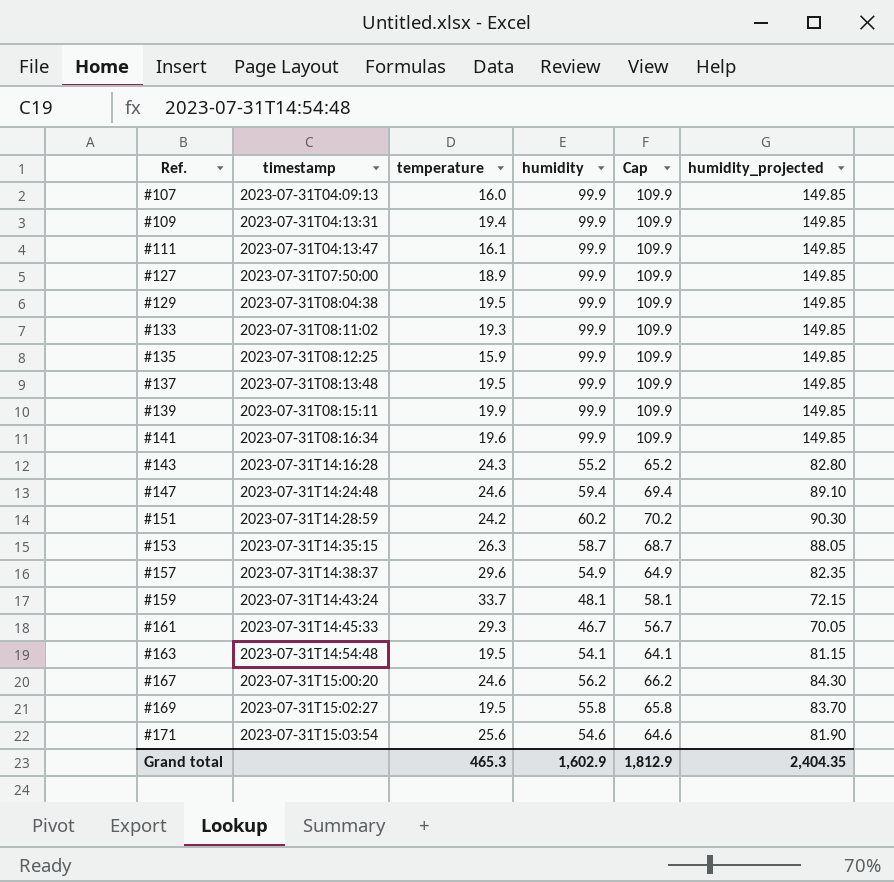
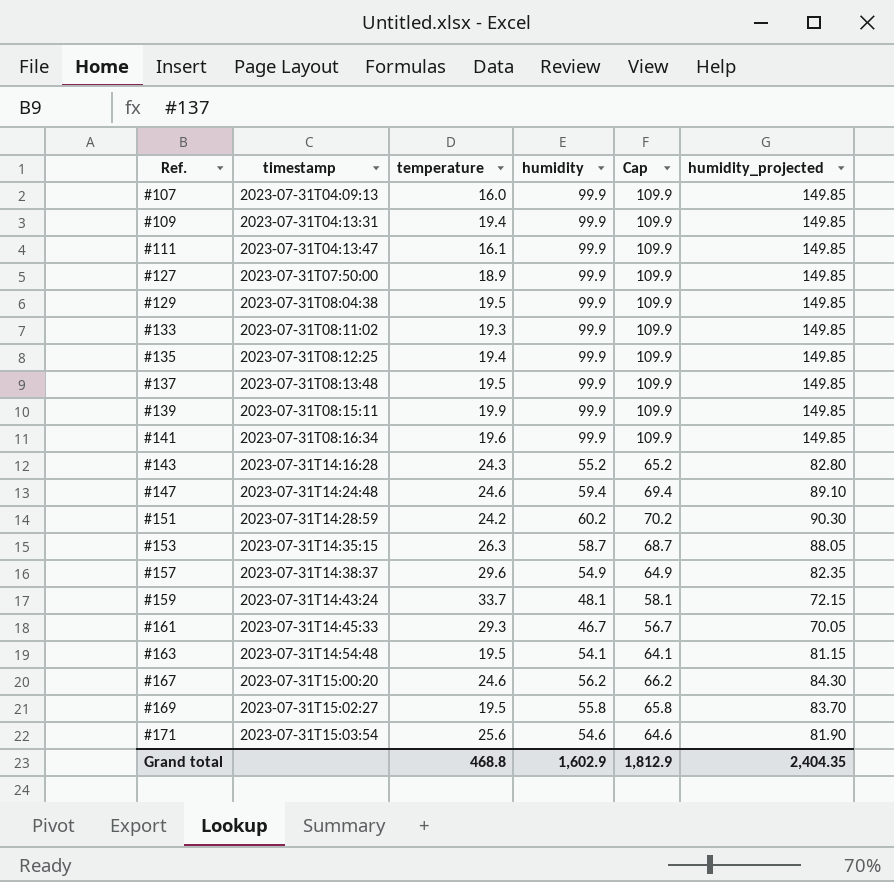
#135 | temperature: 15.9 -> 19.4
Grand total | temperature: 465.3 -> 468.8

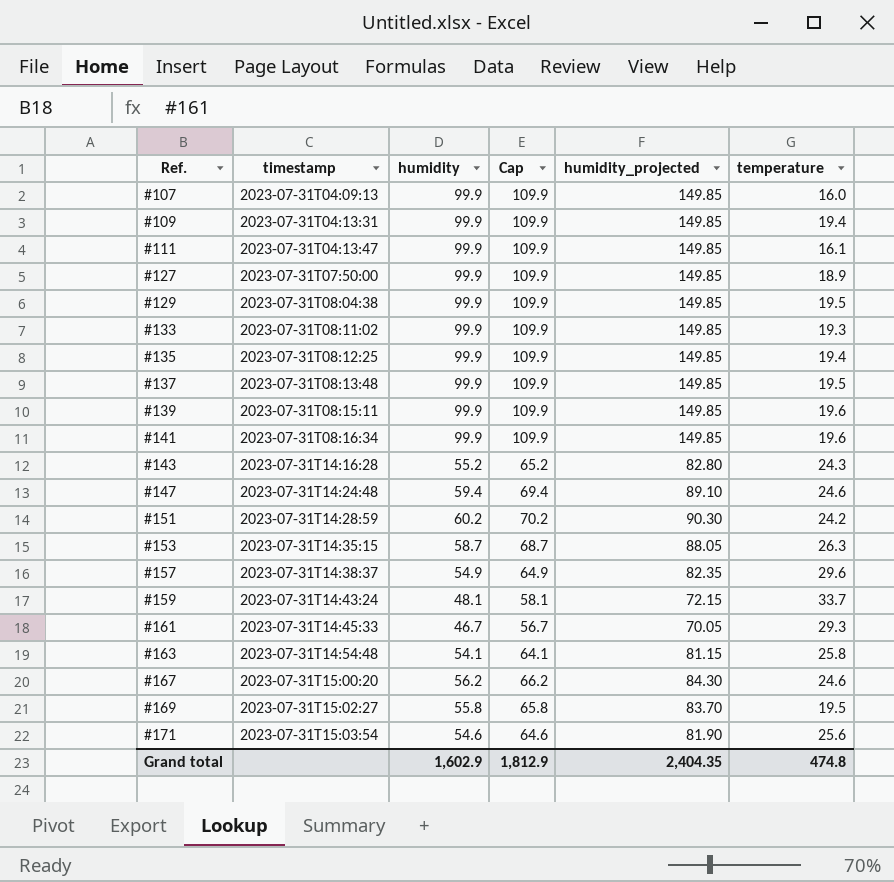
column temperature | position: 3 -> 6
#139 | temperature: 19.9 -> 19.6
#163 | temperature: 19.5 -> 25.8
Grand total | temperature: 468.8 -> 474.8

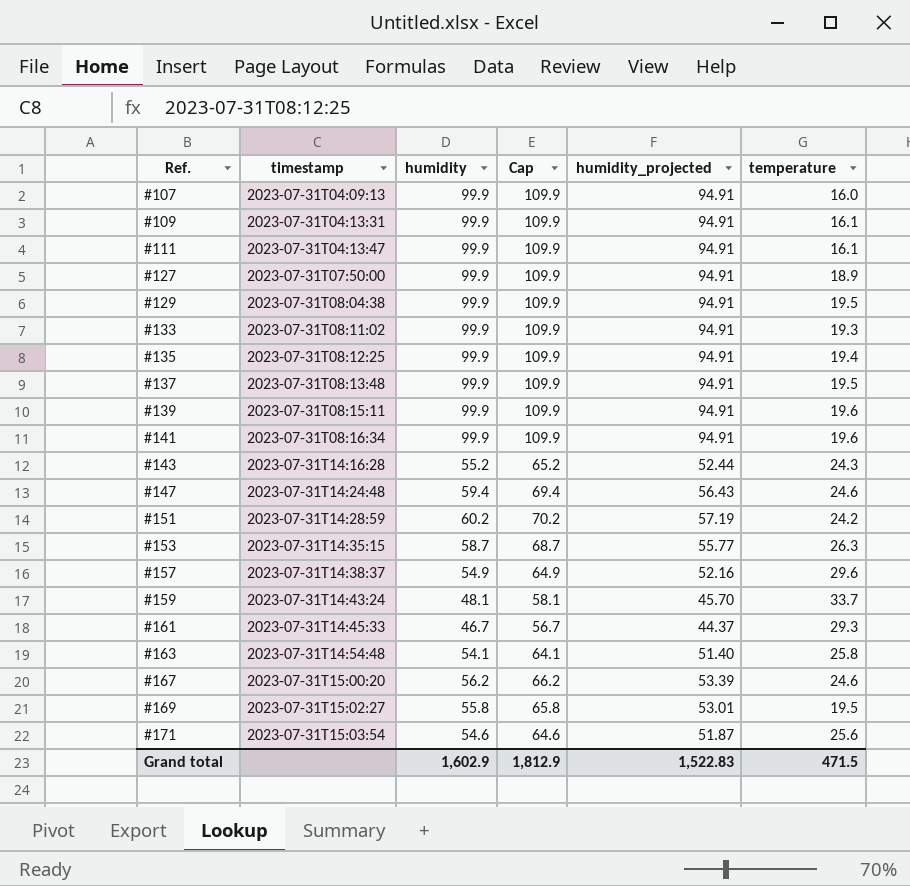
column humidity_projected | formula: [humidity] * 1.5 -> [humidity] * 0.95
#109 | temperature: 19.4 -> 16.1
Grand total | humidity_projected: 2,404.35 -> 1,522.83
Grand total | temperature: 474.8 -> 471.5

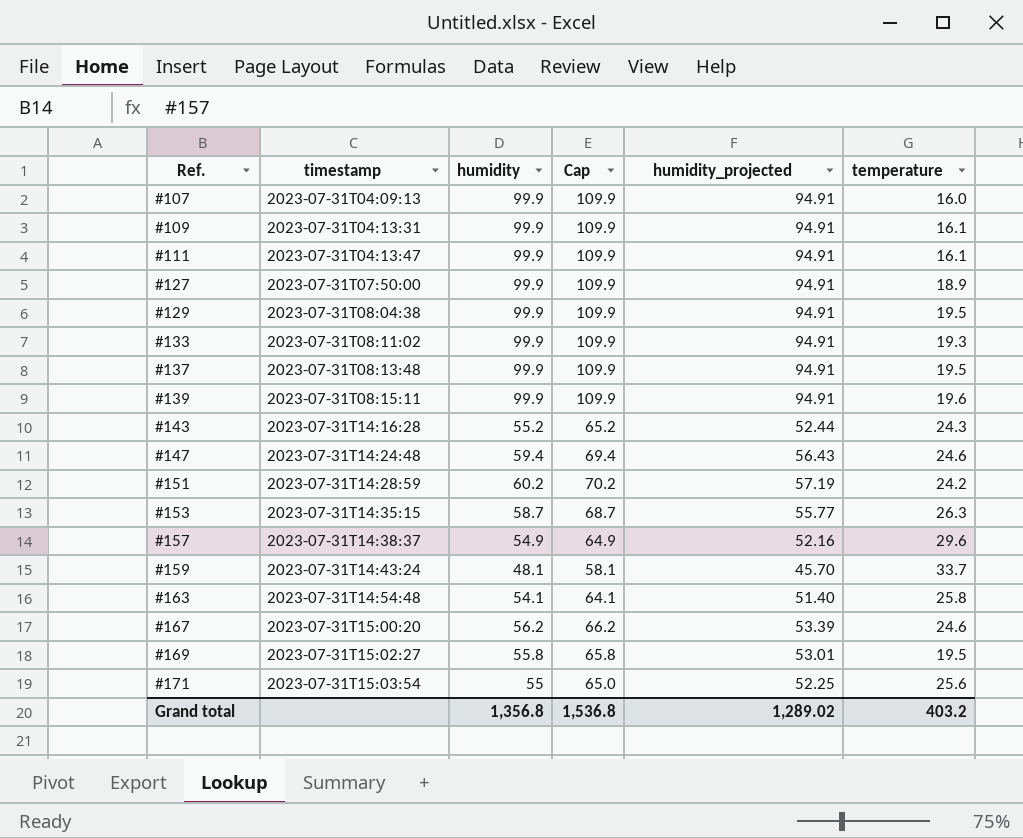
row #135: 2023-07-31T08:12:25 | 99.9 | 109.9 | 94.91 | 19.4 -> none
row #141: 2023-07-31T08:16:34 | 99.9 | 109.9 | 94.91 | 19.6 -> none
row #161: 2023-07-31T14:45:33 | 46.7 | 56.7 | 44.37 | 29.3 -> none
#171 | humidity: 54.6 -> 55
#171 | Cap: 64.6 -> 65.0
#171 | humidity_projected: 51.87 -> 52.25
Grand total | humidity: 1,602.9 -> 1,356.8
Grand total | Cap: 1,812.9 -> 1,536.8
Grand total | humidity_projected: 1,522.83 -> 1,289.02
Grand total | temperature: 471.5 -> 403.2

